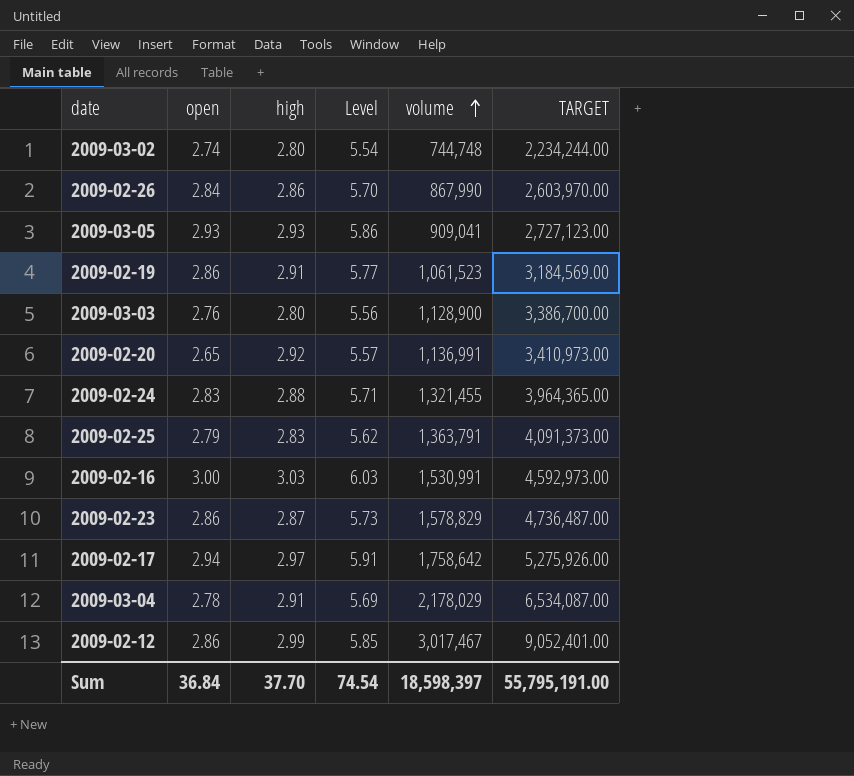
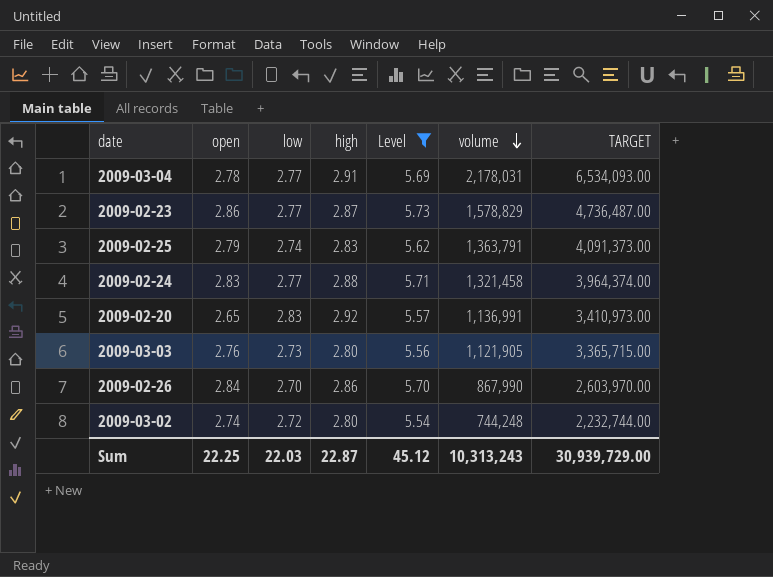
filter: none -> Level <= 5.73
row order: volume ascending -> volume descending
column low | position: none -> 3
2009-03-04 | volume: 2,178,029 -> 2,178,031
2009-03-04 | TARGET: 6,534,087.00 -> 6,534,093.00
2009-02-24 | volume: 1,321,455 -> 1,321,458
2009-02-24 | TARGET: 3,964,365.00 -> 3,964,374.00
2009-03-03 | volume: 1,128,900 -> 1,121,905
2009-03-03 | TARGET: 3,386,700.00 -> 3,365,715.00
2009-03-02 | volume: 744,748 -> 744,248
2009-03-02 | TARGET: 2,234,244.00 -> 2,232,744.00
Sum | open: 36.84 -> 22.25
Sum | high: 37.70 -> 22.87
Sum | Level: 74.54 -> 45.12
Sum | volume: 18,598,397 -> 10,313,243
Sum | TARGET: 55,795,191.00 -> 30,939,729.00

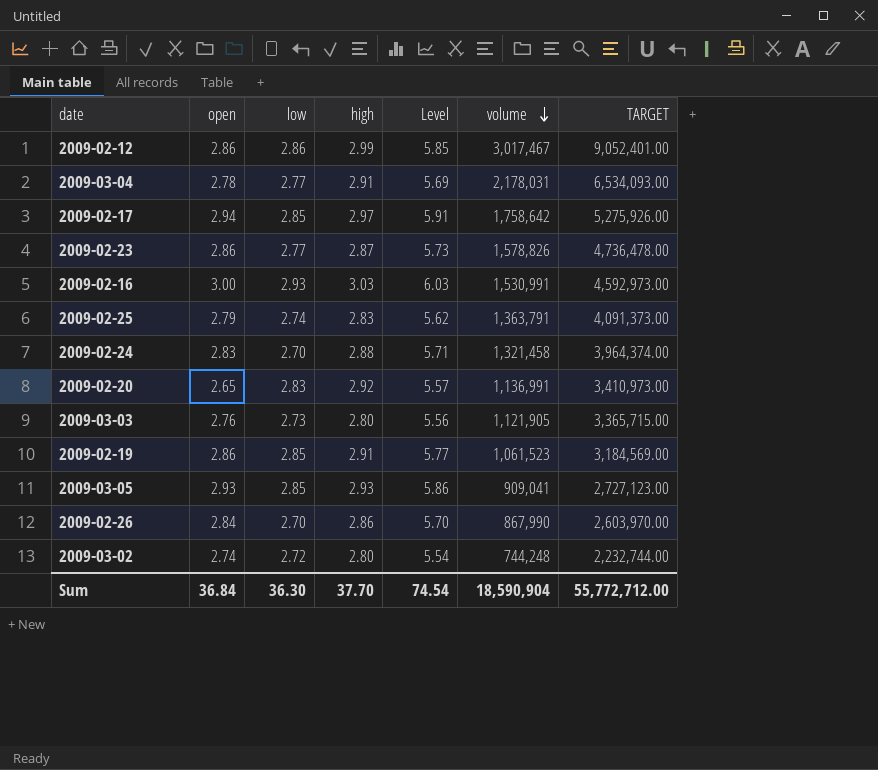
filter: Level <= 5.73 -> none
2009-02-23 | volume: 1,578,829 -> 1,578,826
2009-02-23 | TARGET: 4,736,487.00 -> 4,736,478.00
2009-02-24 | low: 2.77 -> 2.70
Sum | open: 22.25 -> 36.84
Sum | low: 22.03 -> 36.30
Sum | high: 22.87 -> 37.70
Sum | Level: 45.12 -> 74.54
Sum | volume: 10,313,243 -> 18,590,904
Sum | TARGET: 30,939,729.00 -> 55,772,712.00

